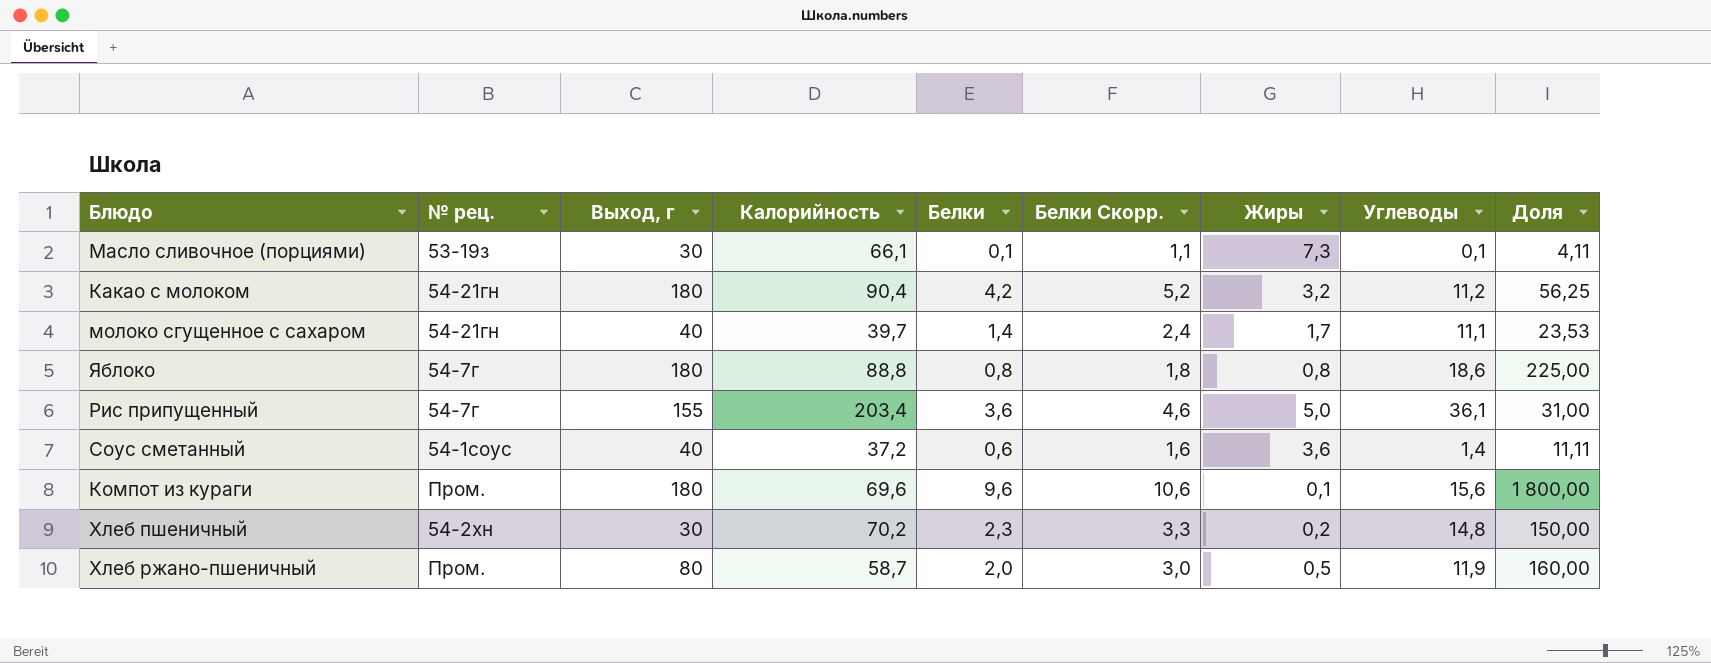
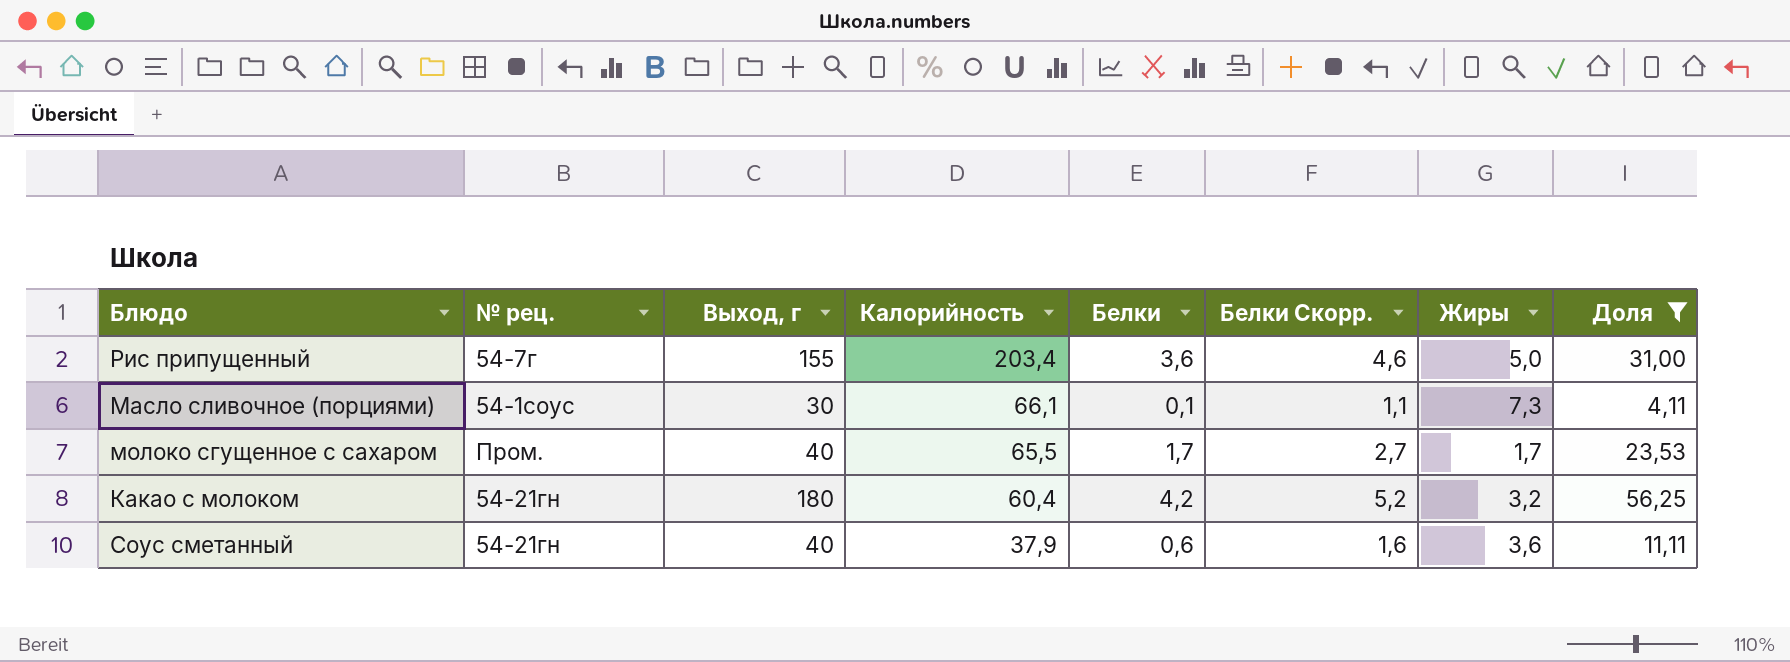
filter: none -> Доля <= 56,25
row order: none -> Калорийность descending
column Углеводы | position: 8 -> none
Масло сливочное (порциями) | № рец.: 53-19з -> 54-1соус
молоко сгущенное с сахаром | № рец.: 54-21гн -> Пром.
молоко сгущенное с сахаром | Калорийность: 39,7 -> 65,5
молоко сгущенное с сахаром | Белки: 1,4 -> 1,7
молоко сгущенное с сахаром | Белки Скорр.: 2,4 -> 2,7
Какао с молоком | Калорийность: 90,4 -> 60,4
Соус сметанный | № рец.: 54-1соус -> 54-21гн
Соус сметанный | Калорийность: 37,2 -> 37,9

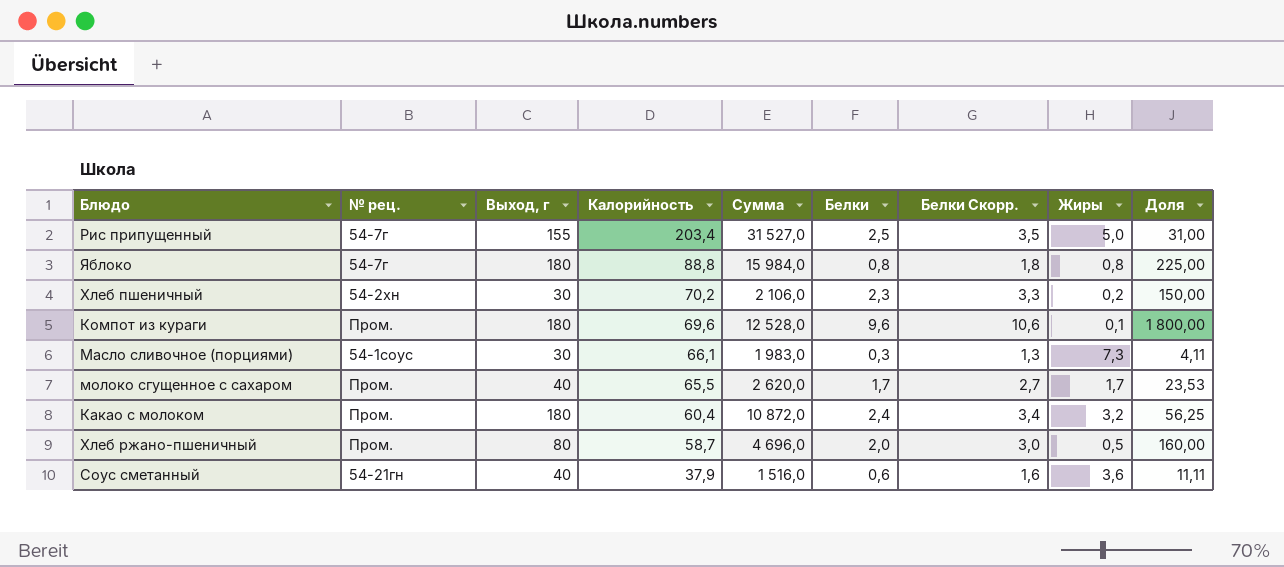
filter: Доля <= 56,25 -> none
column Сумма | formula: none -> [Выход, г] * [Калорийность]
Рис припущенный | Белки: 3,6 -> 2,5
Рис припущенный | Белки Скорр.: 4,6 -> 3,5
Масло сливочное (порциями) | Белки: 0,1 -> 0,3
Масло сливочное (порциями) | Белки Скорр.: 1,1 -> 1,3
Какао с молоком | № рец.: 54-21гн -> Пром.
Какао с молоком | Белки: 4,2 -> 2,4
Какао с молоком | Белки Скорр.: 5,2 -> 3,4

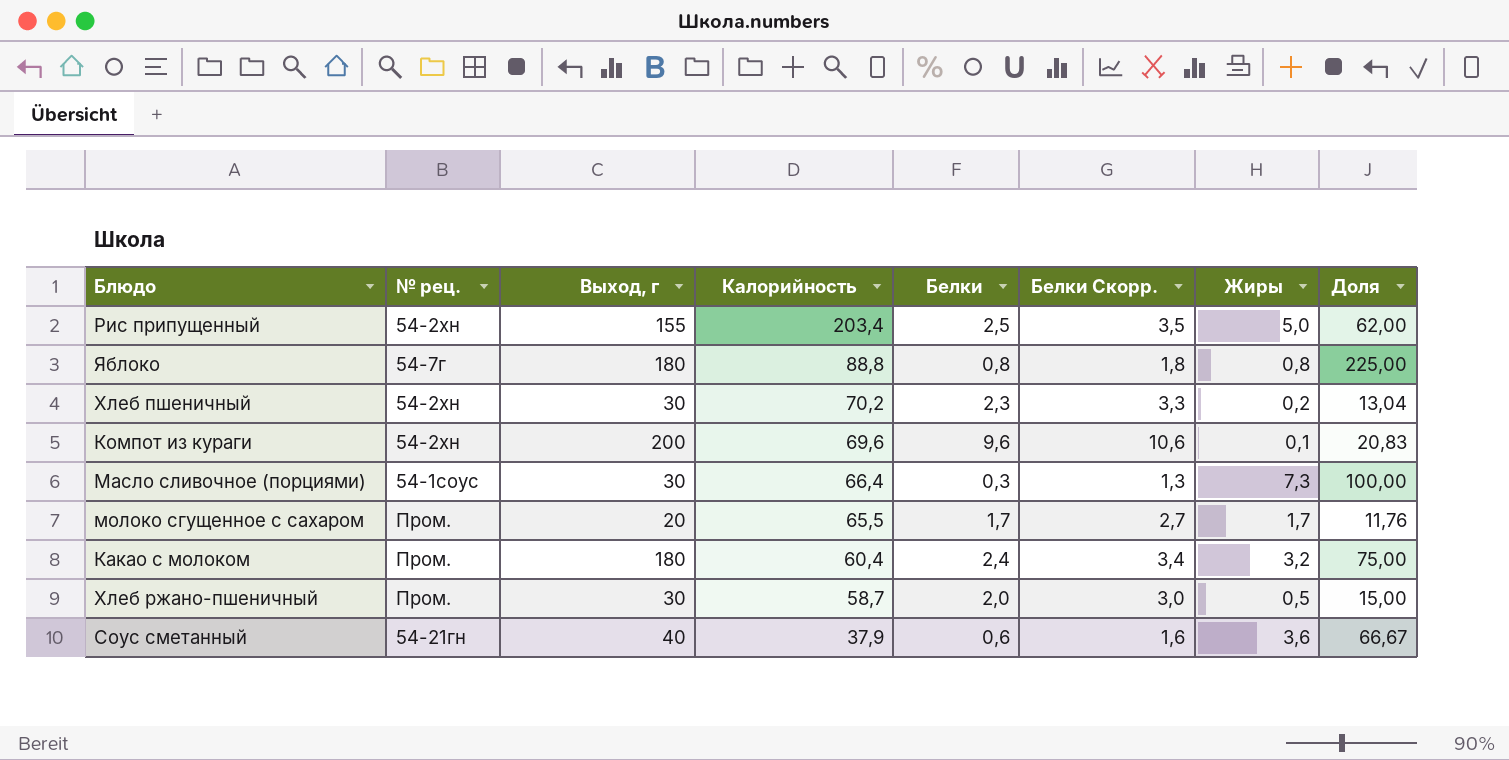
column Сумма | formula: [Выход, г] * [Калорийность] -> none
column Доля | formula: [Выход, г] / [Жиры] -> [Выход, г] / [Белки]
Рис припущенный | № рец.: 54-7г -> 54-2хн
Компот из кураги | № рец.: Пром. -> 54-2хн
Компот из кураги | Выход, г: 180 -> 200
Масло сливочное (порциями) | Калорийность: 66,1 -> 66,4
молоко сгущенное с сахаром | Выход, г: 40 -> 20
Хлеб ржано-пшеничный | Выход, г: 80 -> 30

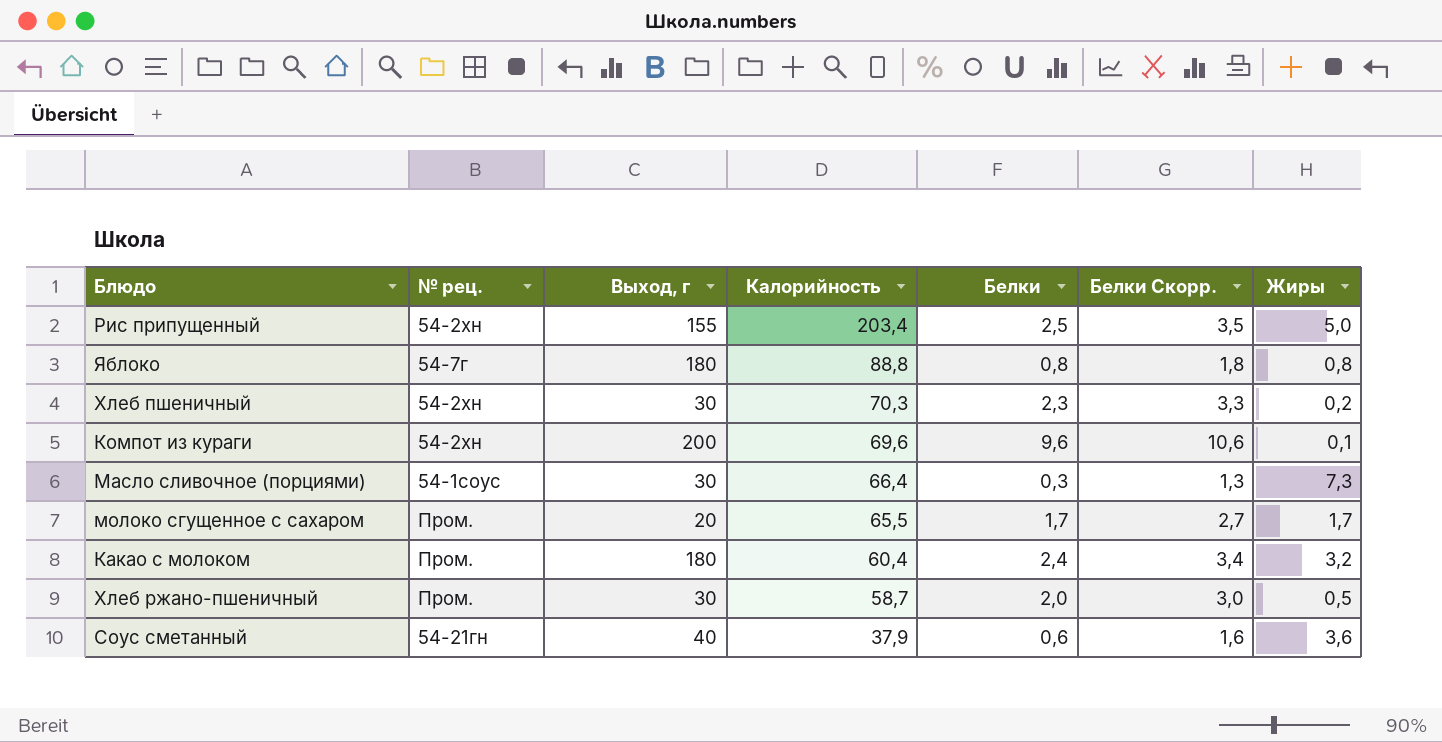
column Доля | formula: [Выход, г] / [Белки] -> none
Хлеб пшеничный | Калорийность: 70,2 -> 70,3

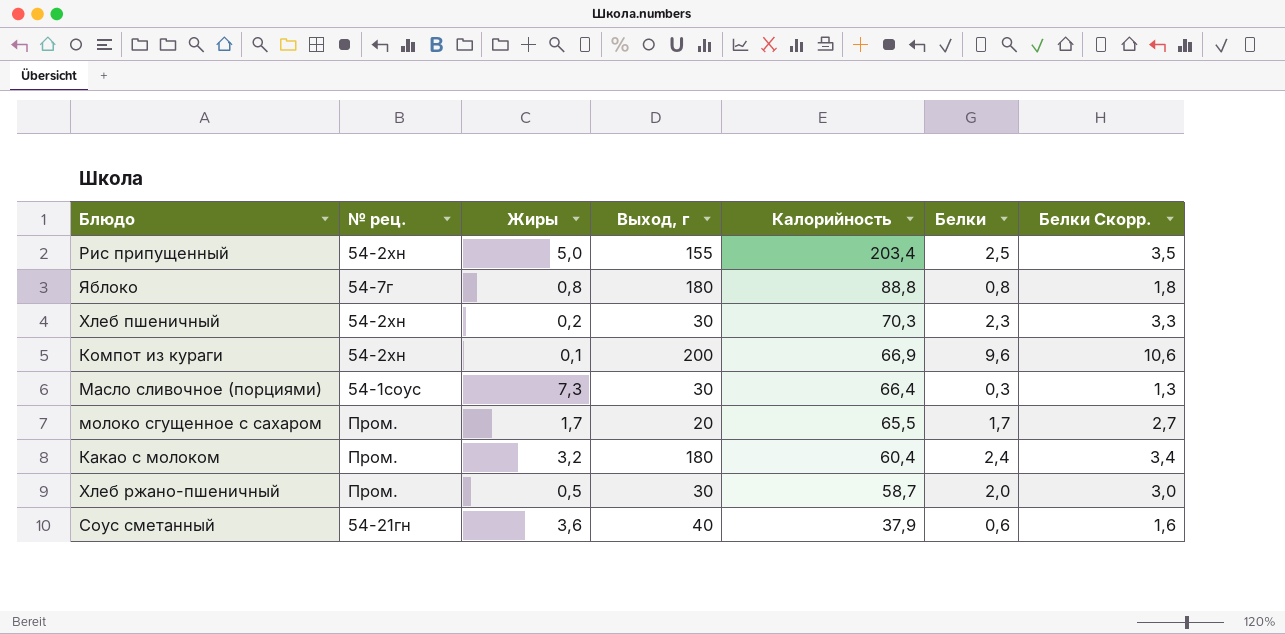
column Жиры | position: 7 -> 3
Компот из кураги | Калорийность: 69,6 -> 66,9

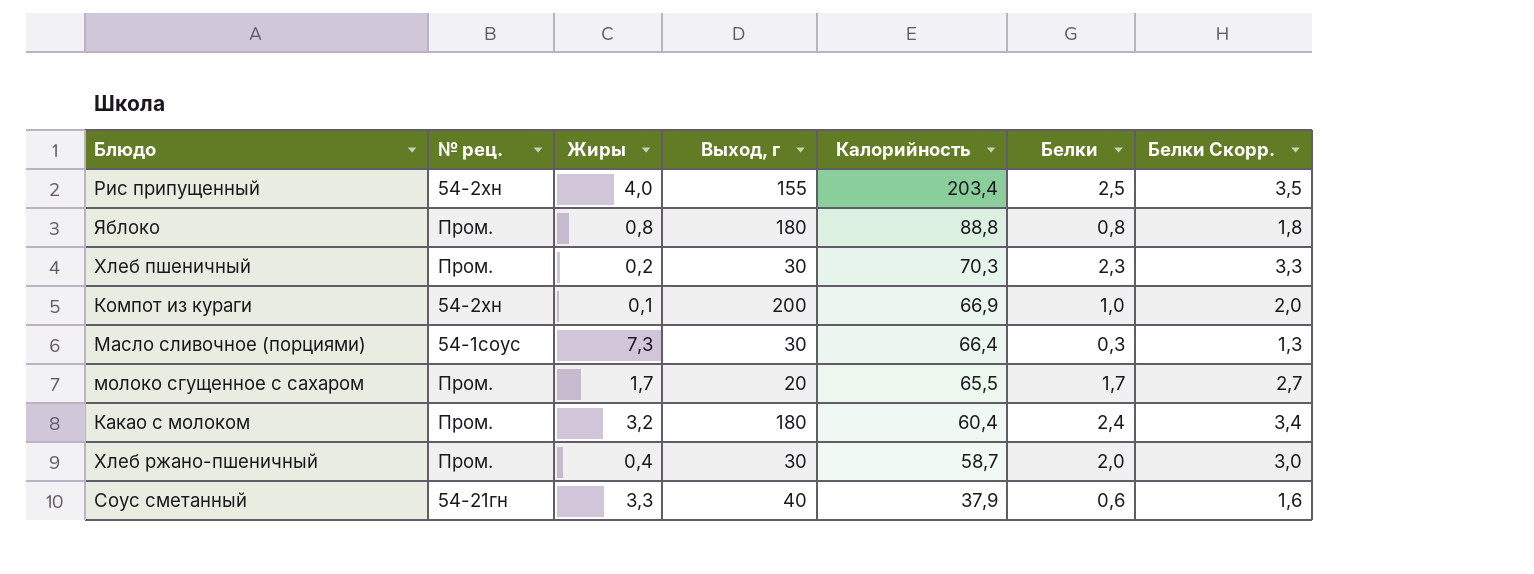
Рис припущенный | Жиры: 5,0 -> 4,0
Яблоко | № рец.: 54-7г -> Пром.
Хлеб пшеничный | № рец.: 54-2хн -> Пром.
Компот из кураги | Белки: 9,6 -> 1,0
Компот из кураги | Белки Скорр.: 10,6 -> 2,0
Хлеб ржано-пшеничный | Жиры: 0,5 -> 0,4
Соус сметанный | Жиры: 3,6 -> 3,3

